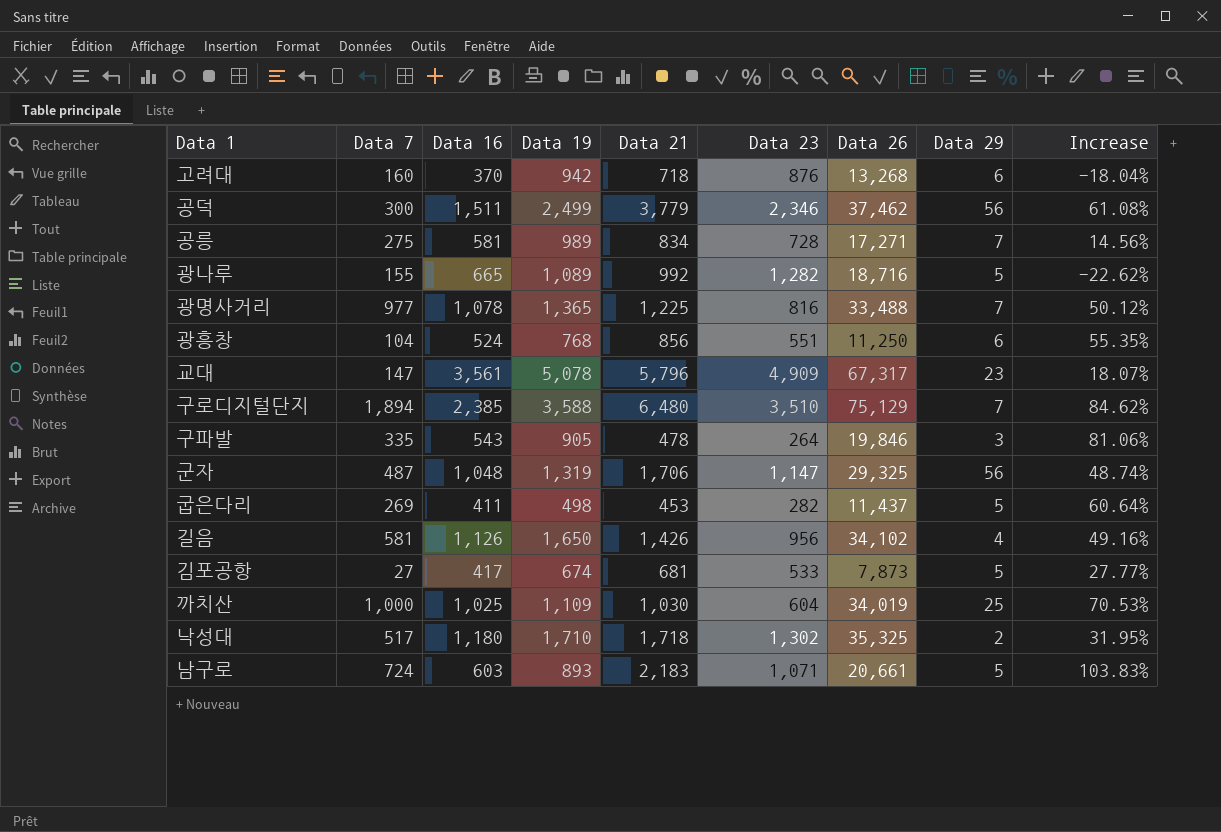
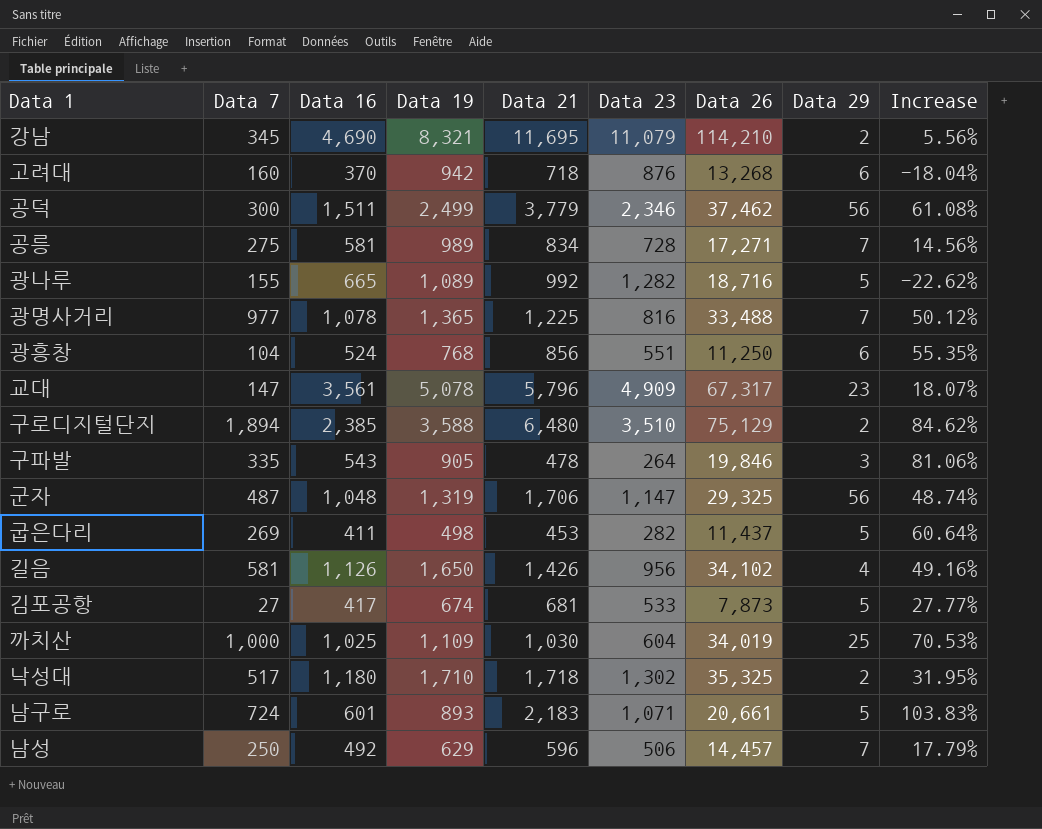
row 강남: none -> 345 | 4,690 | 8,321 | 11,695 | 11,079 | 114,210 | 2 | 5.56%
구로디지털단지 | Data 29: 7 -> 2
남구로 | Data 16: 603 -> 601
row 남성: none -> 250 | 492 | 629 | 596 | 506 | 14,457 | 7 | 17.79%

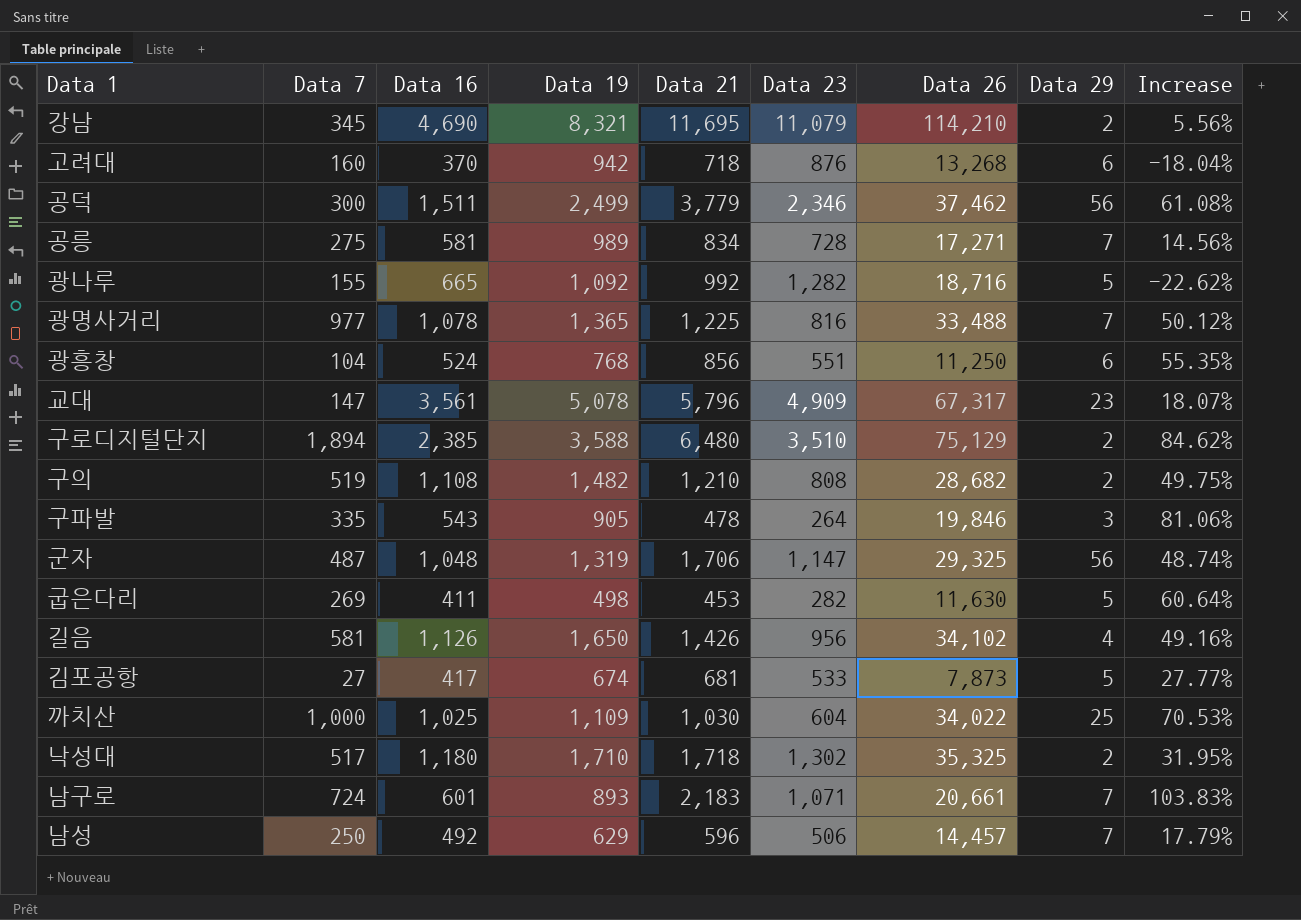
광나루 | Data 19: 1,089 -> 1,092
row 구의: none -> 519 | 1,108 | 1,482 | 1,210 | 808 | 28,682 | 2 | 49.75%
굽은다리 | Data 26: 11,437 -> 11,630
까치산 | Data 26: 34,019 -> 34,022
남구로 | Data 29: 5 -> 7

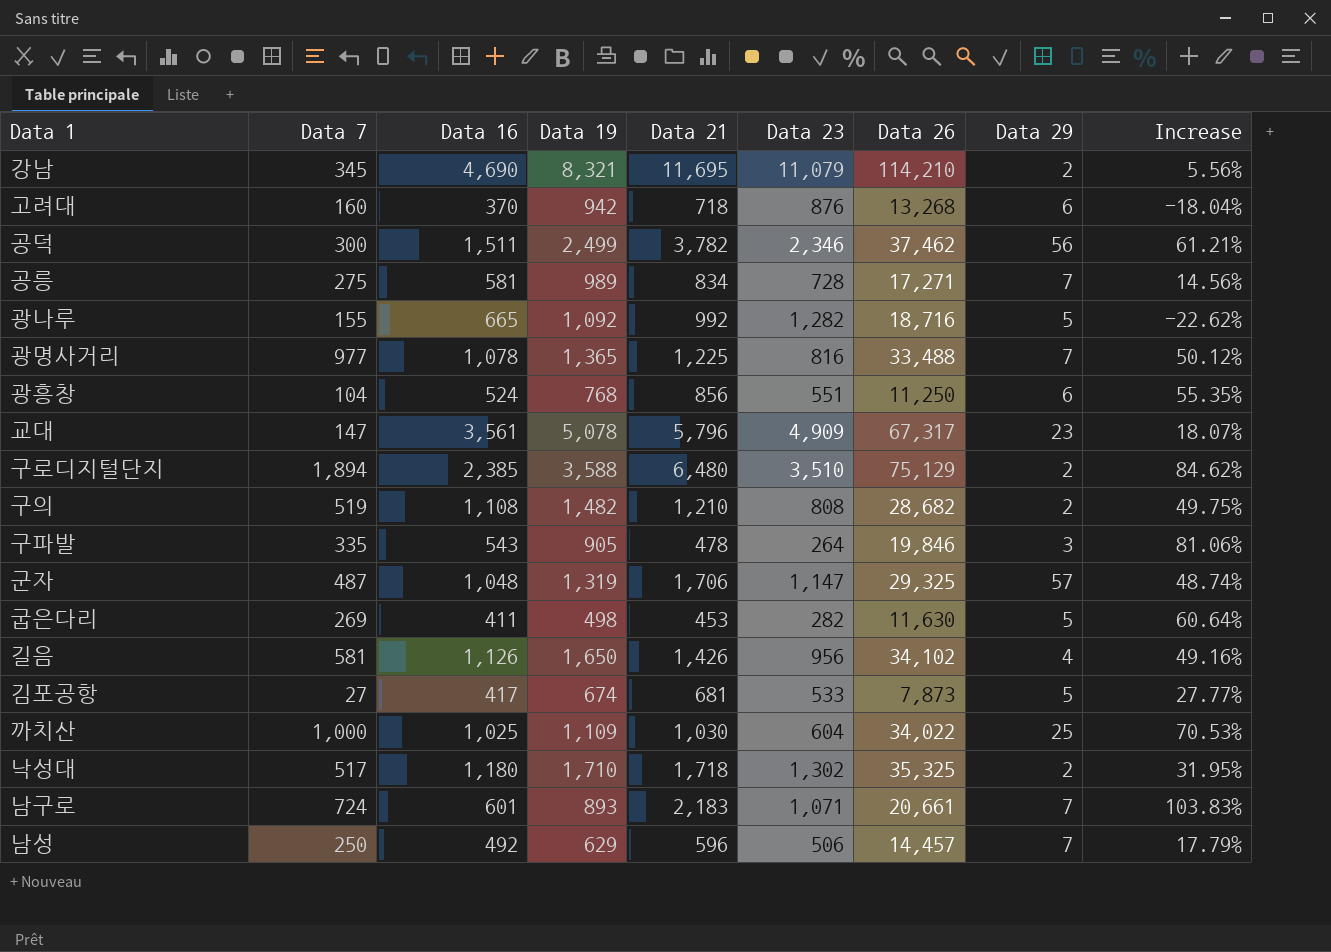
공덕 | Data 21: 3,779 -> 3,782
공덕 | Increase: 61.08% -> 61.21%
군자 | Data 29: 56 -> 57

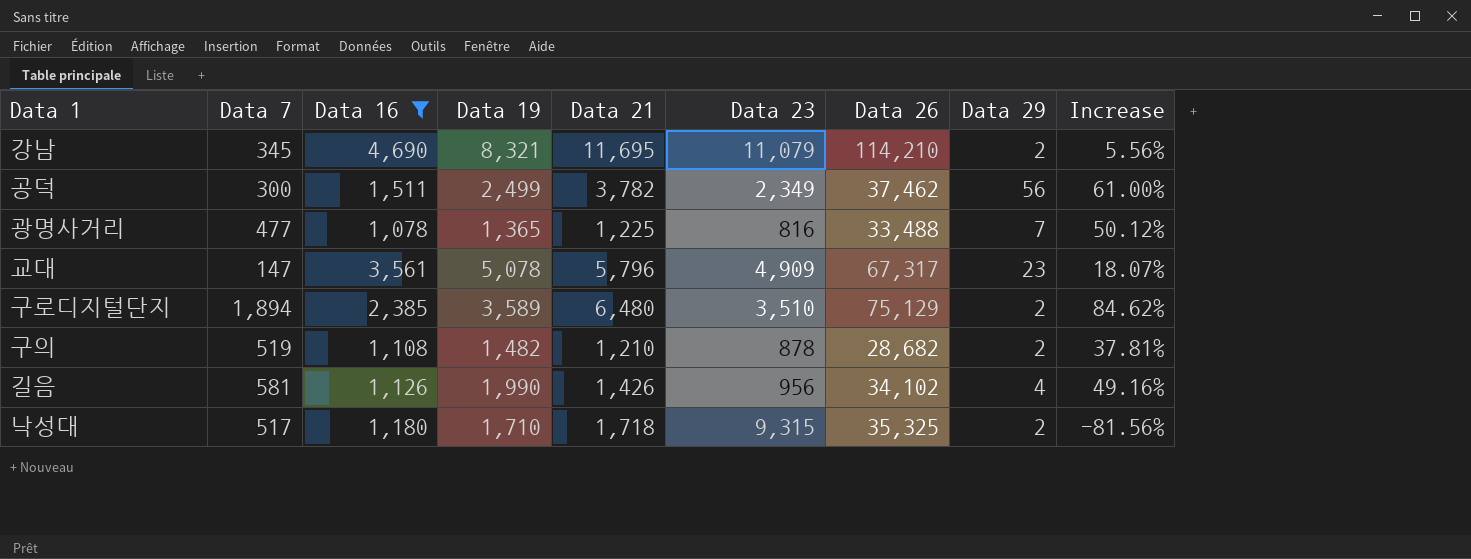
filter: none -> Data 16 >= 1,078
공덕 | Data 23: 2,346 -> 2,349
공덕 | Increase: 61.21% -> 61.00%
광명사거리 | Data 7: 977 -> 477
구로디지털단지 | Data 19: 3,588 -> 3,589
구의 | Data 23: 808 -> 878
구의 | Increase: 49.75% -> 37.81%
길음 | Data 19: 1,650 -> 1,990
낙성대 | Data 23: 1,302 -> 9,315
낙성대 | Increase: 31.95% -> -81.56%

